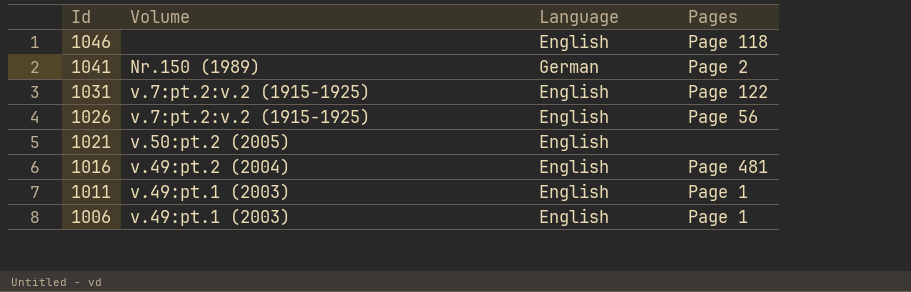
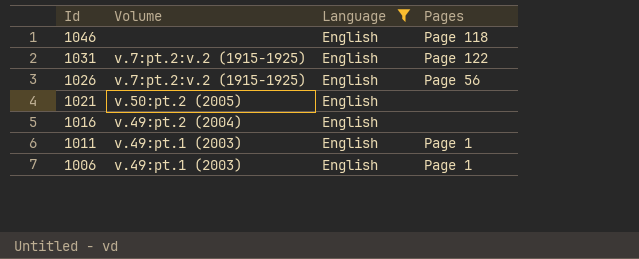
filter: none -> Language = English
1016 | Pages: Page 481 -> none

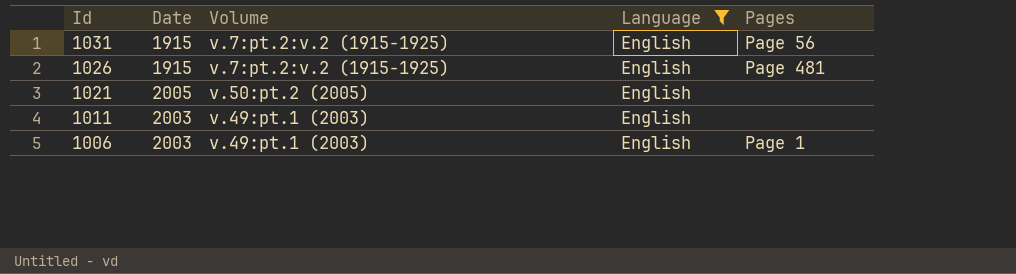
column Date | position: none -> 2
row 1046: none | English | Page 118 -> none
row 1016: v.49:pt.2 (2004) | English | none -> none
1031 | Pages: Page 122 -> Page 56
1026 | Pages: Page 56 -> Page 481
1011 | Pages: Page 1 -> none

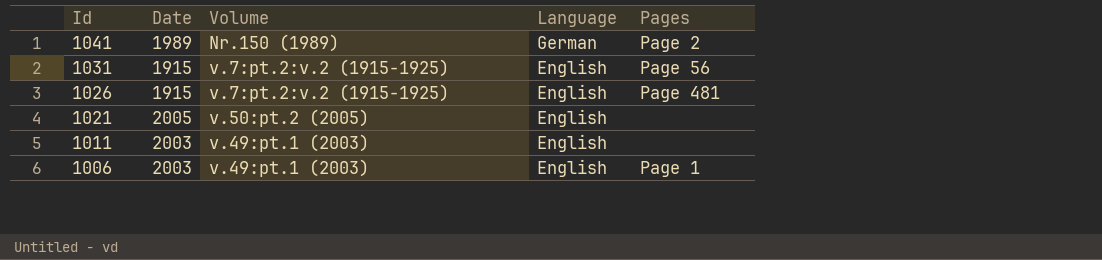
filter: Language = English -> none

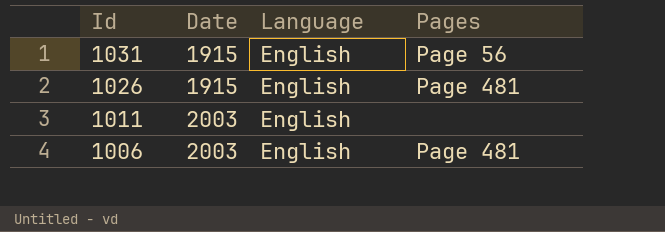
column Volume | position: 3 -> none
row 1041: 1989 | Nr.150 (1989) | German | Page 2 -> none
row 1021: 2005 | v.50:pt.2 (2005) | English | none -> none
1006 | Pages: Page 1 -> Page 481

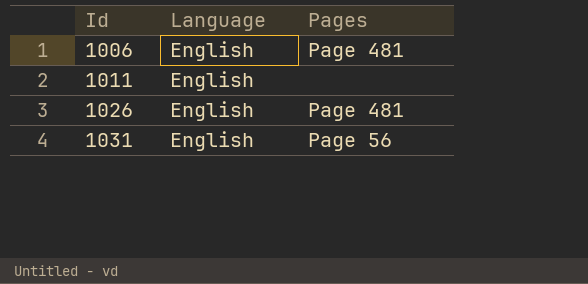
row order: Id descending -> Id ascending
column Date | position: 2 -> none

